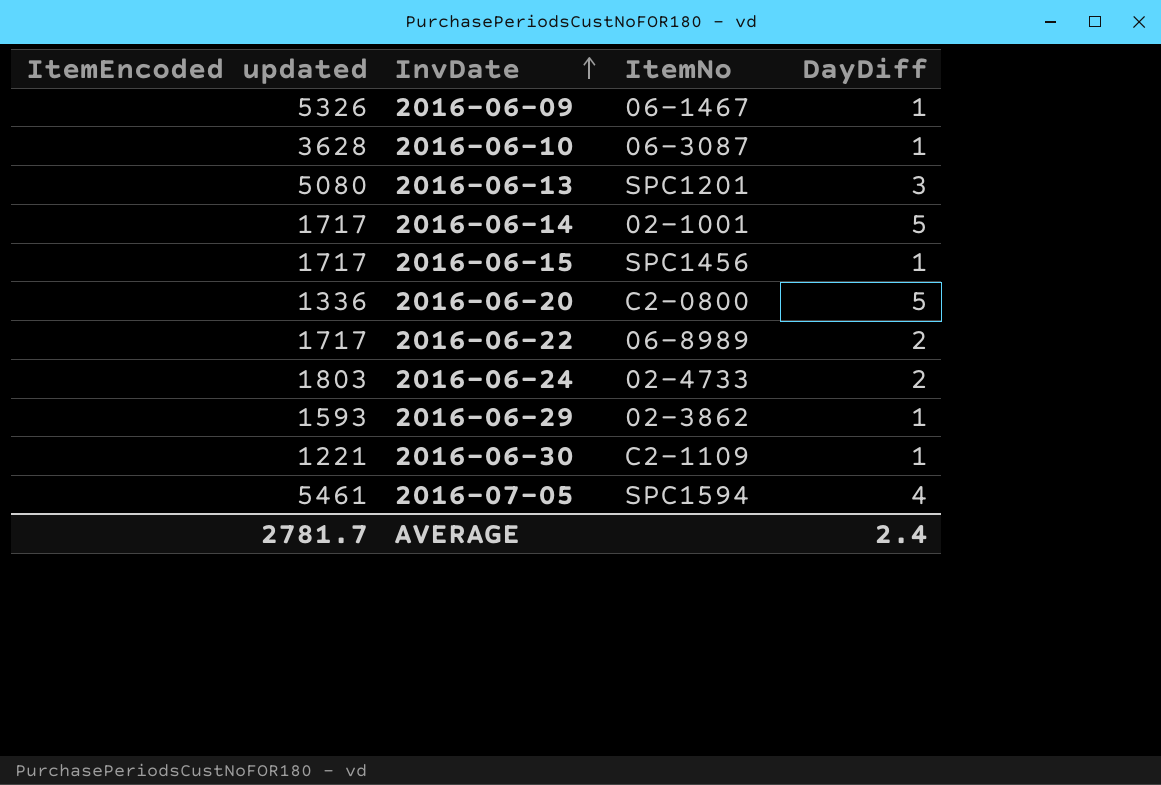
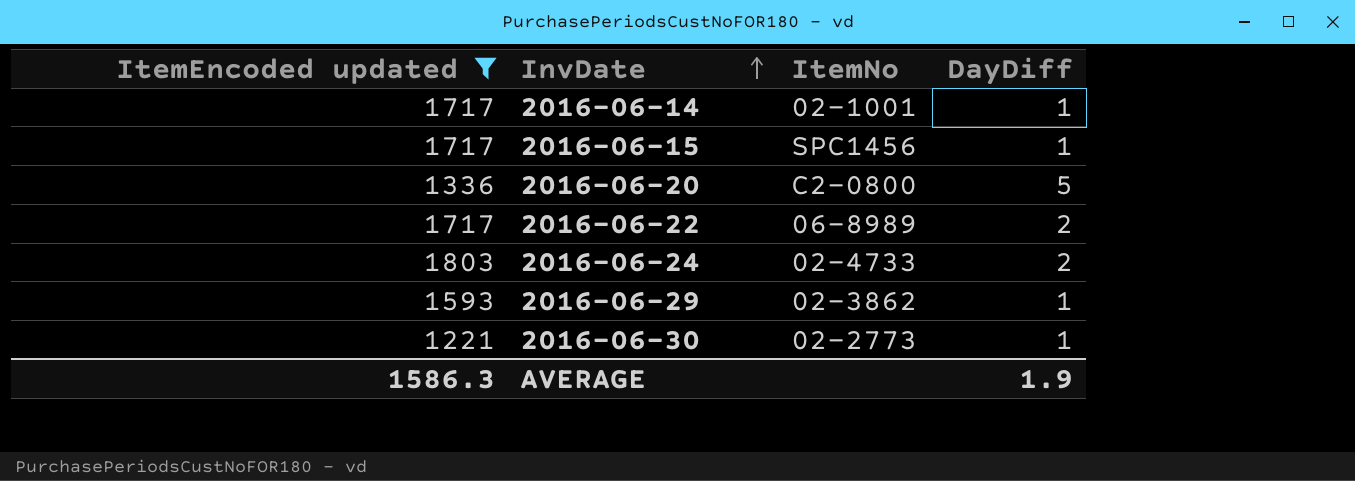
filter: none -> ItemEncoded updated <= 1803
2016-06-14 | DayDiff: 5 -> 1
2016-06-30 | ItemNo: C2-1109 -> 02-2773
AVERAGE | ItemEncoded updated: 2781.7 -> 1586.3
AVERAGE | DayDiff: 2.4 -> 1.9

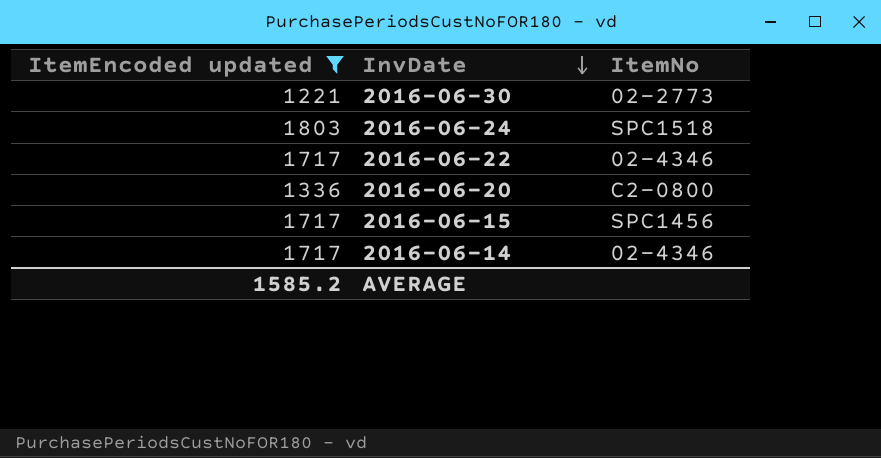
row order: InvDate ascending -> InvDate descending
column DayDiff | position: 4 -> none
row 2016-06-29: 1593 | 02-3862 | 1 -> none
2016-06-24 | ItemNo: 02-4733 -> SPC1518
2016-06-22 | ItemNo: 06-8989 -> 02-4346
2016-06-14 | ItemNo: 02-1001 -> 02-4346
AVERAGE | ItemEncoded updated: 1586.3 -> 1585.2

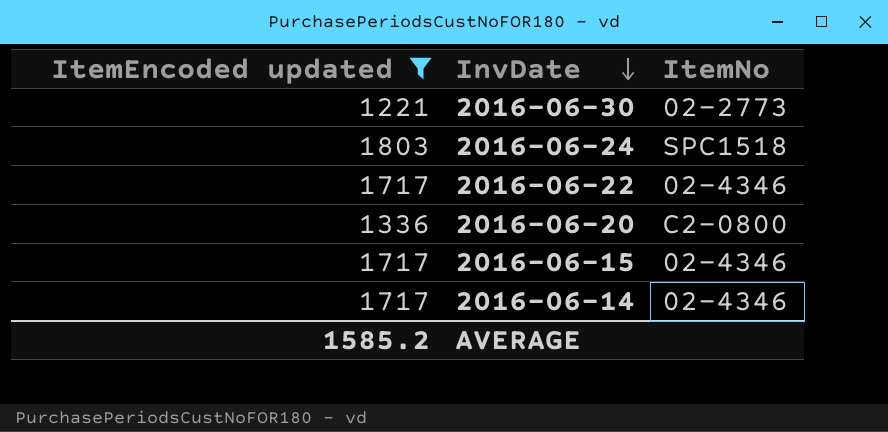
2016-06-15 | ItemNo: SPC1456 -> 02-4346

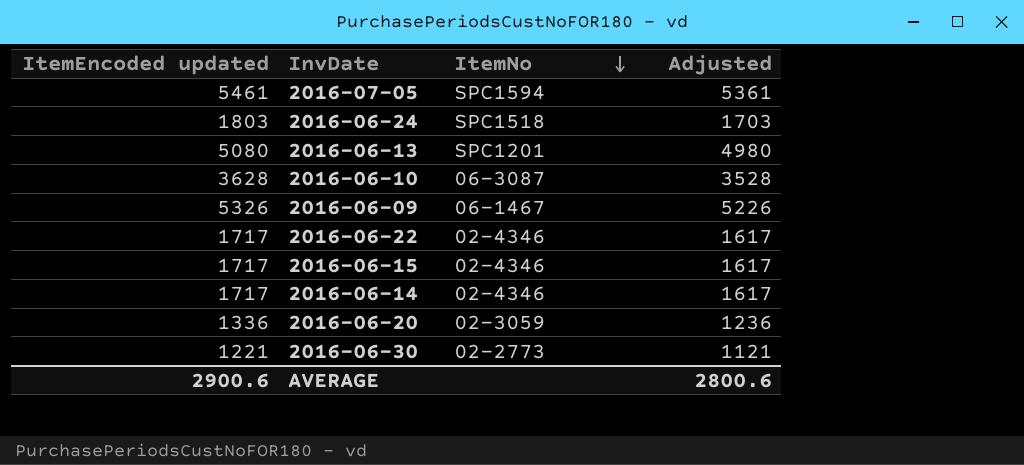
filter: ItemEncoded updated <= 1803 -> none
row order: InvDate descending -> ItemNo descending
column Adjusted | formula: none -> [ItemEncoded updated] - 100
2016-06-20 | ItemNo: C2-0800 -> 02-3059
AVERAGE | ItemEncoded updated: 1585.2 -> 2900.6

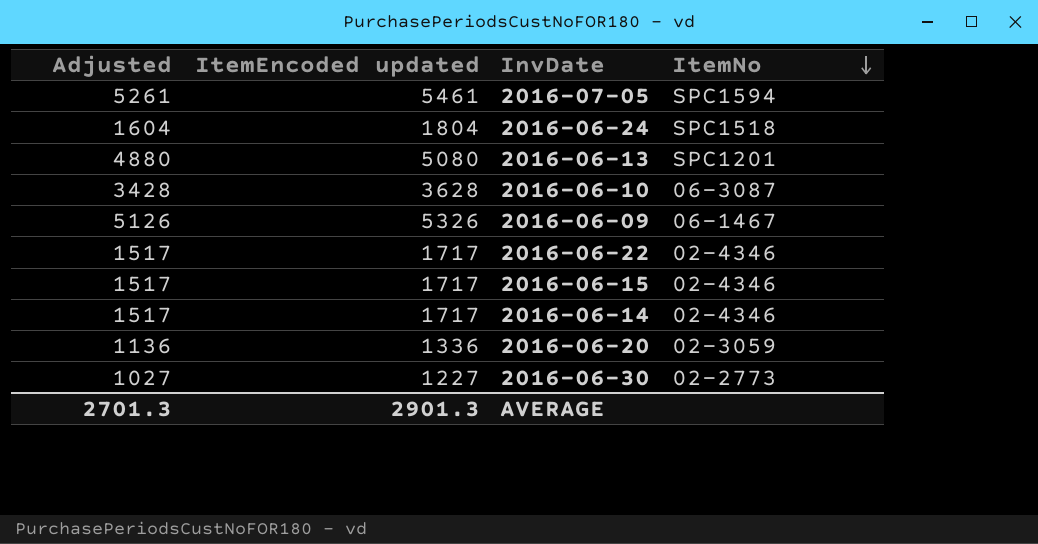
column Adjusted | formula: [ItemEncoded updated] - 100 -> [ItemEncoded updated] - 200
column Adjusted | position: 4 -> 1
2016-06-24 | ItemEncoded updated: 1803 -> 1804
2016-06-30 | ItemEncoded updated: 1221 -> 1227
AVERAGE | Adjusted: 2800.6 -> 2701.3
AVERAGE | ItemEncoded updated: 2900.6 -> 2901.3

